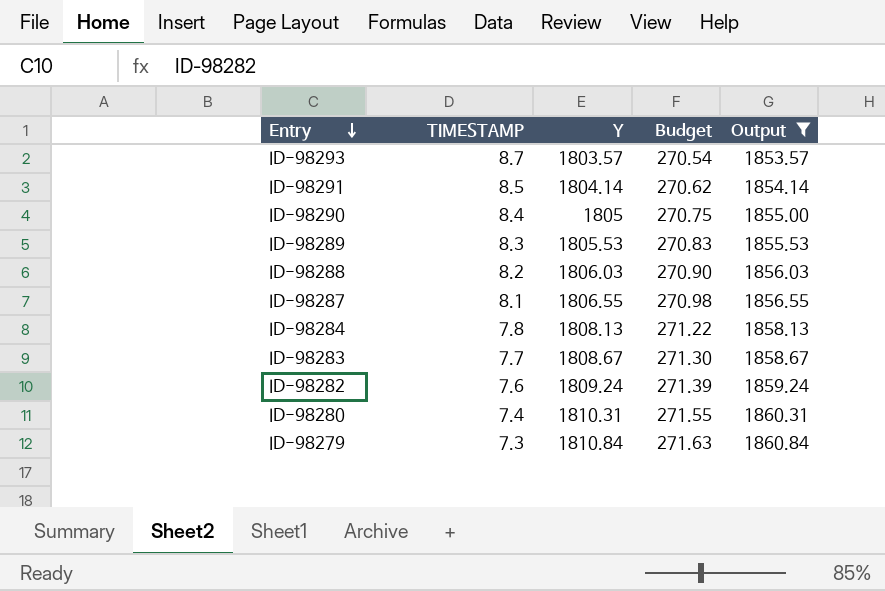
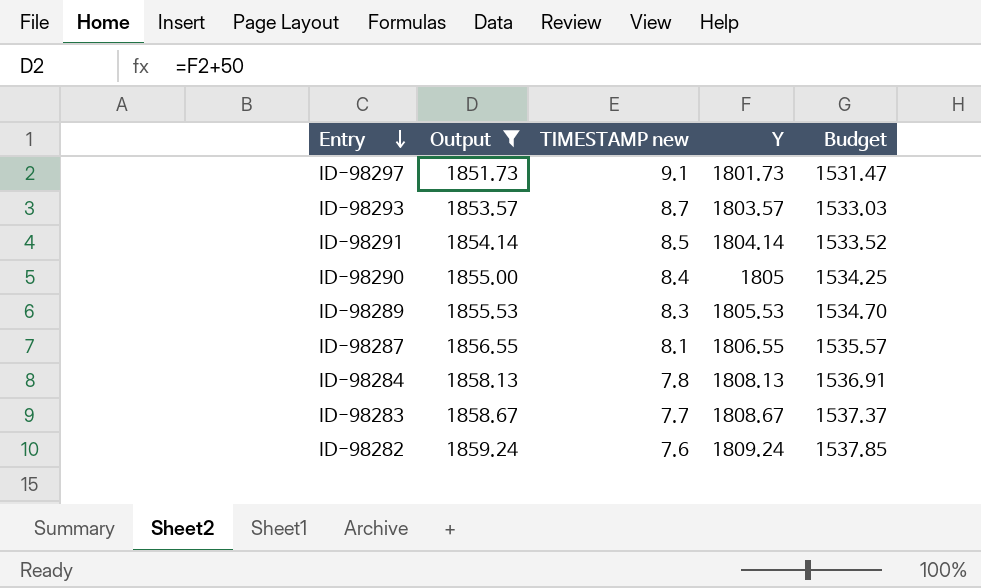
column Output | position: 5 -> 2
column name: TIMESTAMP -> TIMESTAMP new
column Budget | formula: [Y] * 0.15 -> [Y] * 0.85
row ID-98288: 8.2 | 1806.03 | 270.90 | 1856.03 -> none
row ID-98280: 7.4 | 1810.31 | 271.55 | 1860.31 -> none
row ID-98279: 7.3 | 1810.84 | 271.63 | 1860.84 -> none
row ID-98297: none -> 1851.73 | 9.1 | 1801.73 | 1531.47

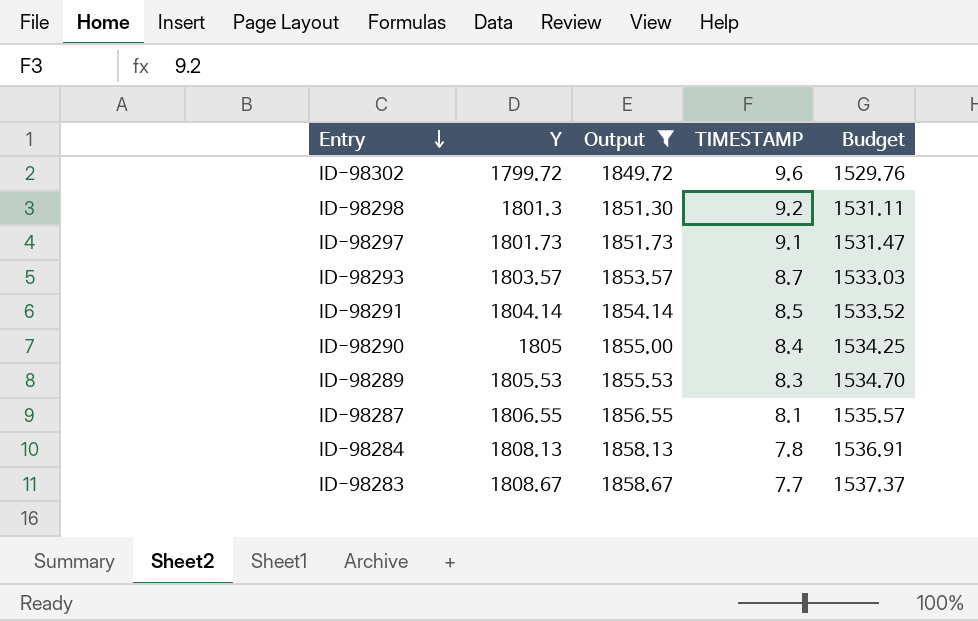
column Y | position: 4 -> 2
column name: TIMESTAMP new -> TIMESTAMP
row ID-98282: 1859.24 | 7.6 | 1809.24 | 1537.85 -> none
row ID-98302: none -> 1799.72 | 1849.72 | 9.6 | 1529.76
row ID-98298: none -> 1801.3 | 1851.30 | 9.2 | 1531.11

